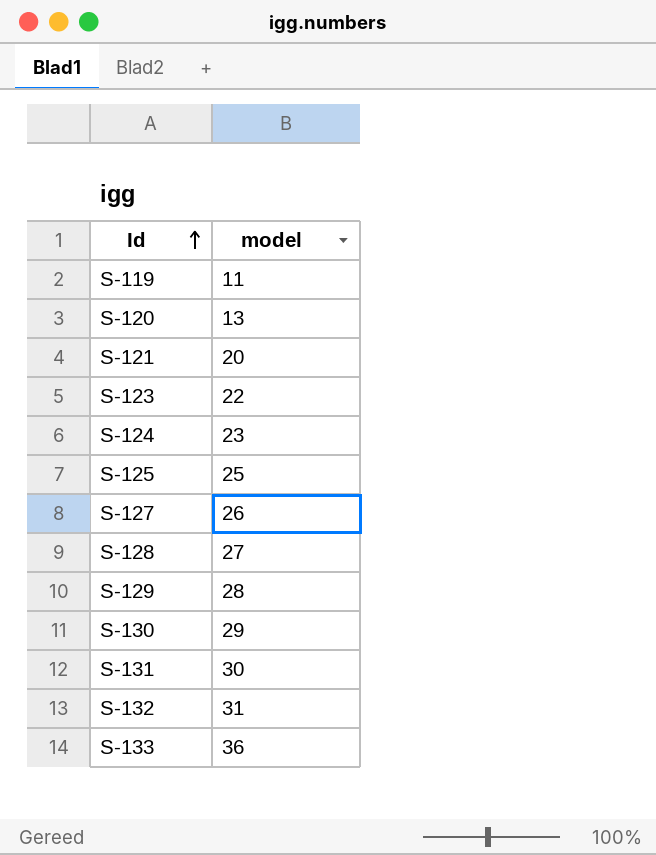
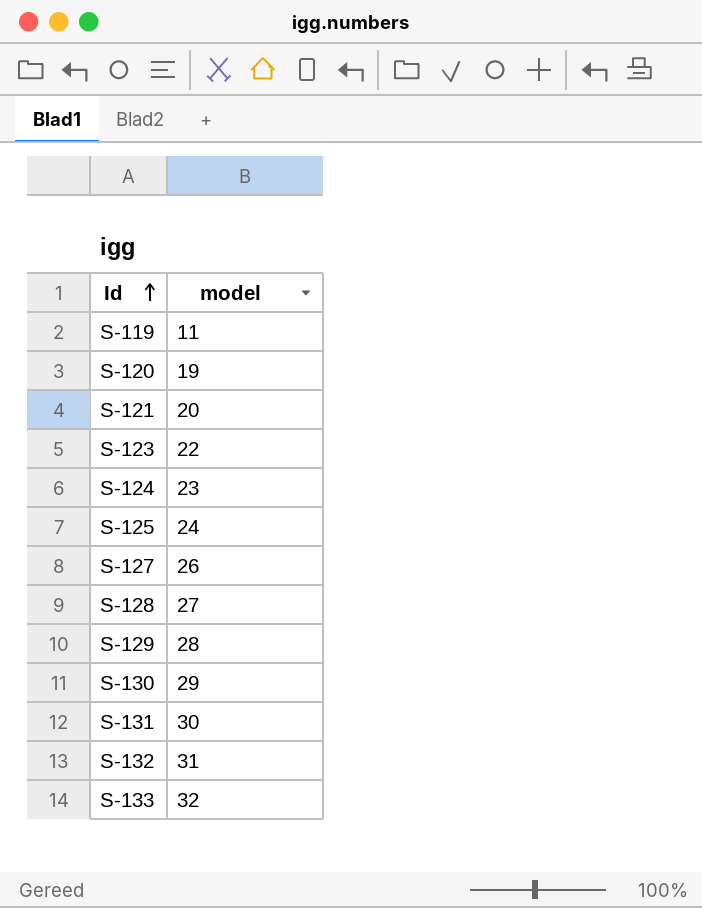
S-120 | model: 13 -> 19
S-125 | model: 25 -> 24
S-133 | model: 36 -> 32

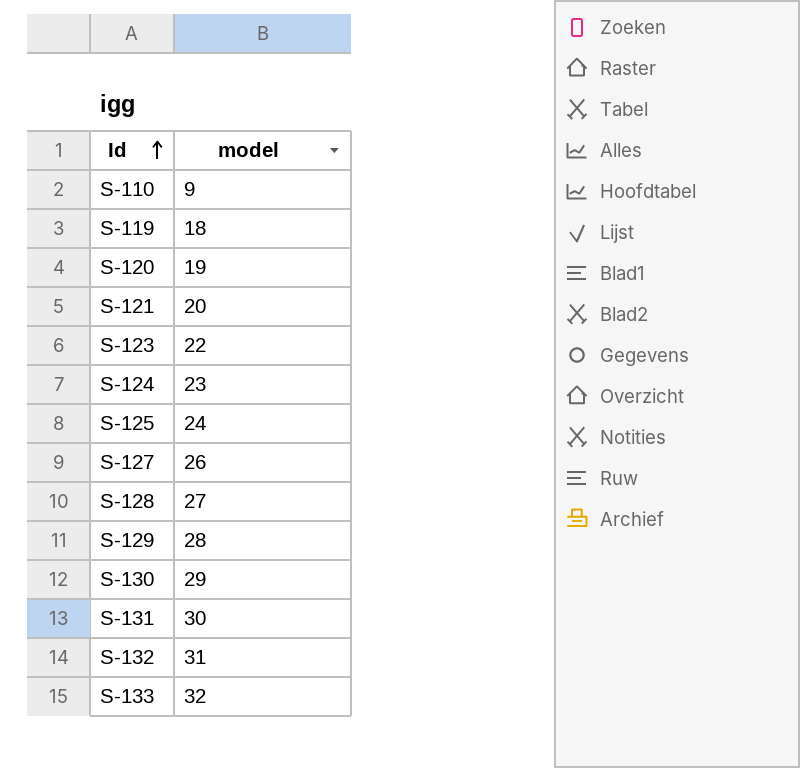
row S-110: none -> 9
S-119 | model: 11 -> 18

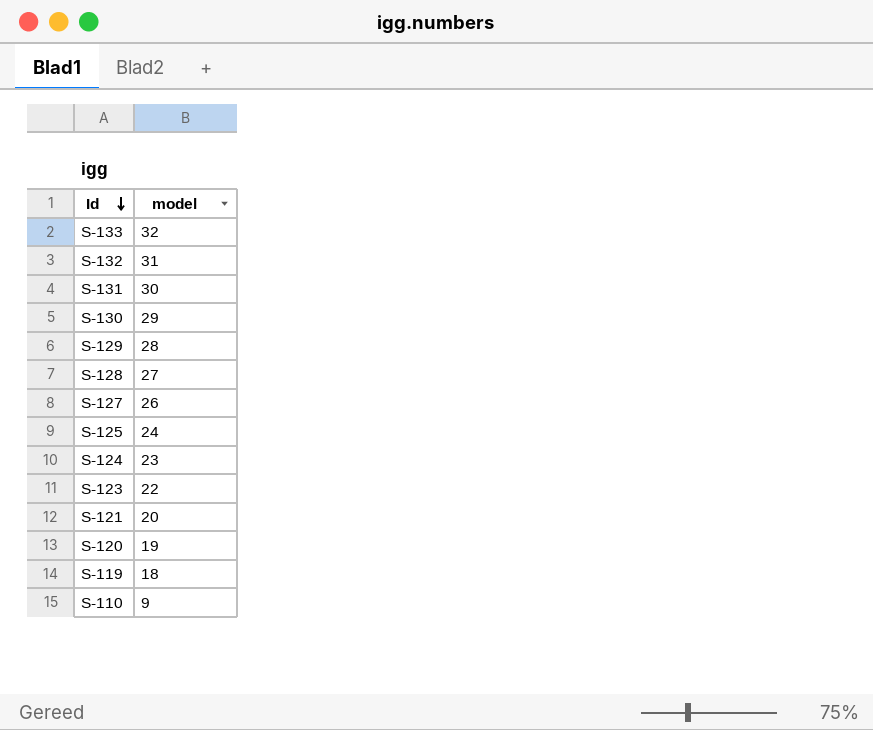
row order: Id ascending -> Id descending

